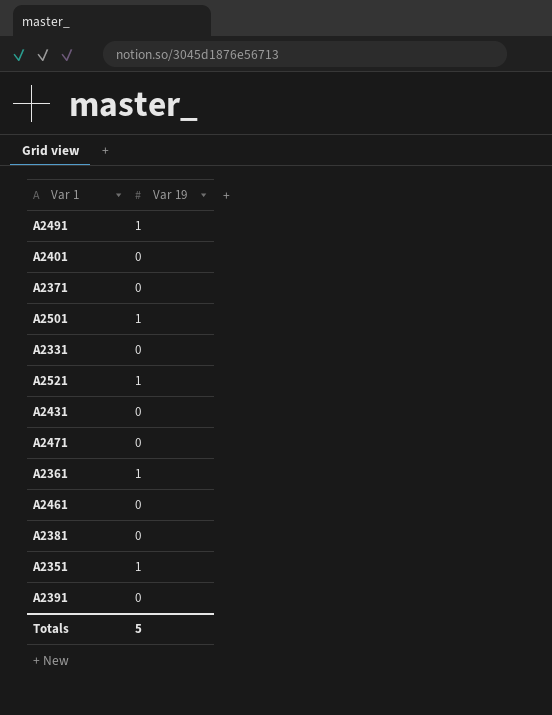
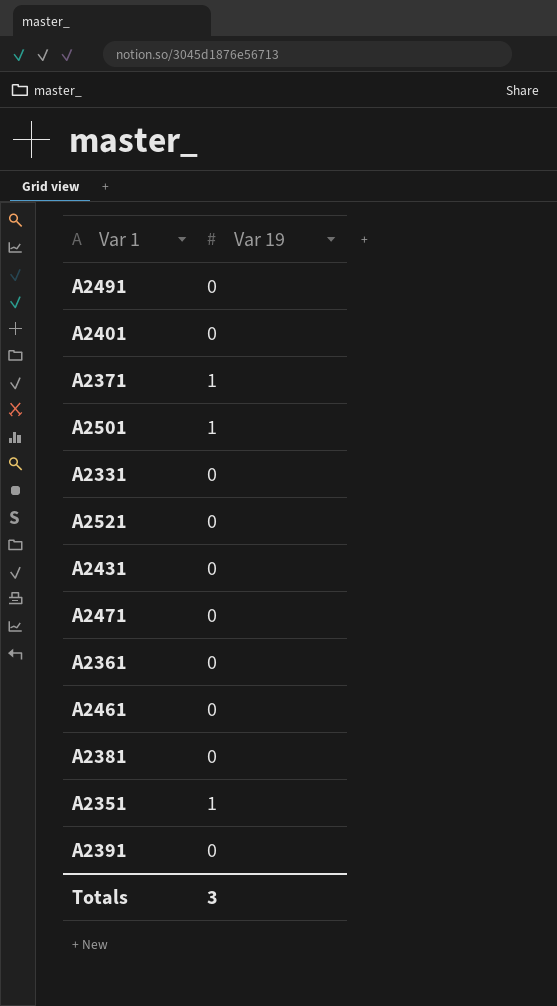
A2491 | Var 19: 1 -> 0
A2371 | Var 19: 0 -> 1
A2521 | Var 19: 1 -> 0
A2361 | Var 19: 1 -> 0
Totals | Var 19: 5 -> 3

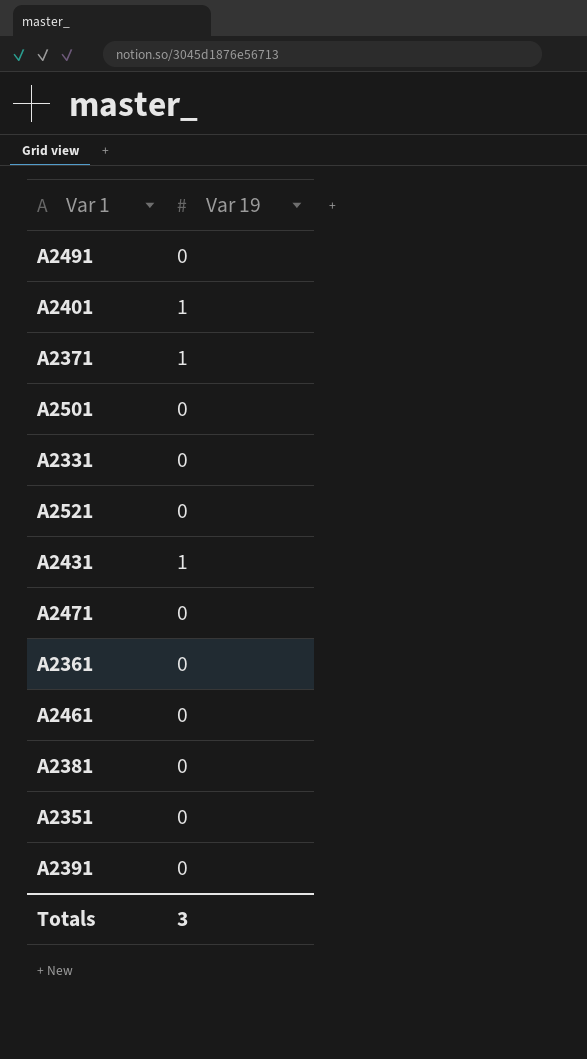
A2401 | Var 19: 0 -> 1
A2501 | Var 19: 1 -> 0
A2431 | Var 19: 0 -> 1
A2351 | Var 19: 1 -> 0

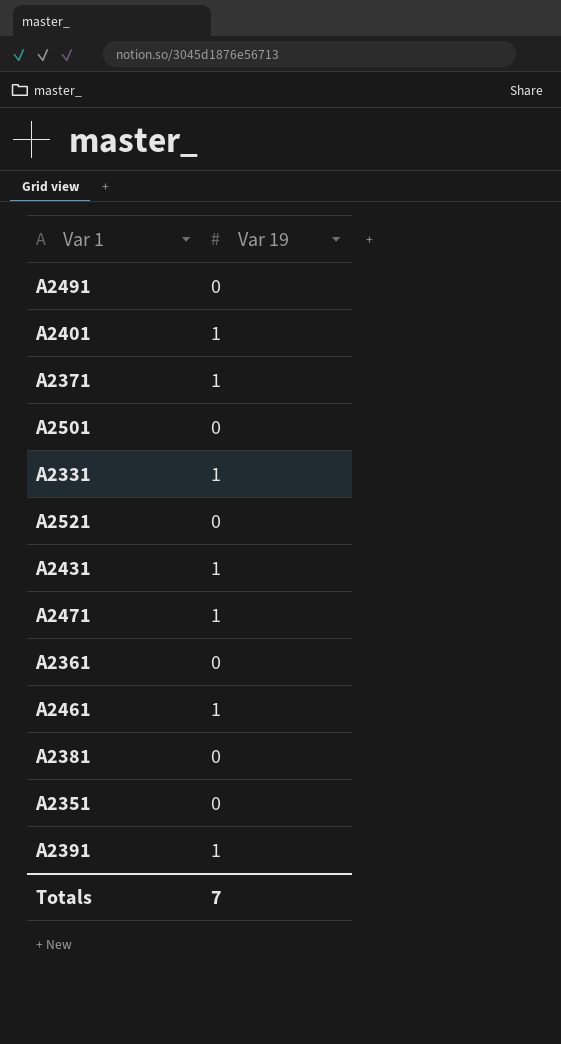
A2331 | Var 19: 0 -> 1
A2471 | Var 19: 0 -> 1
A2461 | Var 19: 0 -> 1
A2391 | Var 19: 0 -> 1
Totals | Var 19: 3 -> 7

